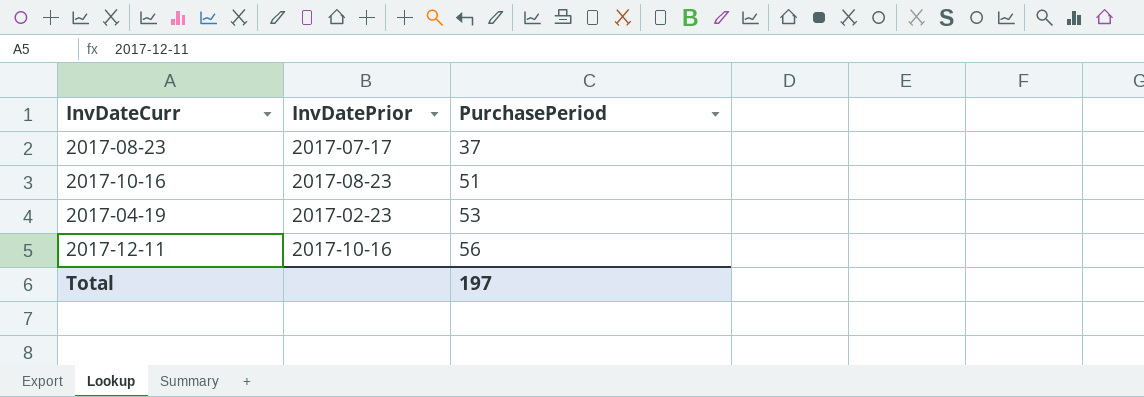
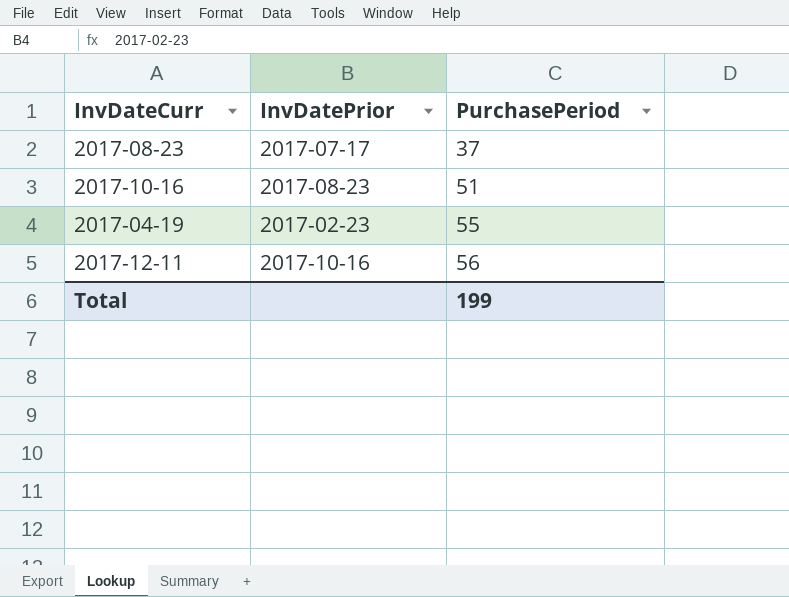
2017-04-19 | PurchasePeriod: 53 -> 55
Total | PurchasePeriod: 197 -> 199

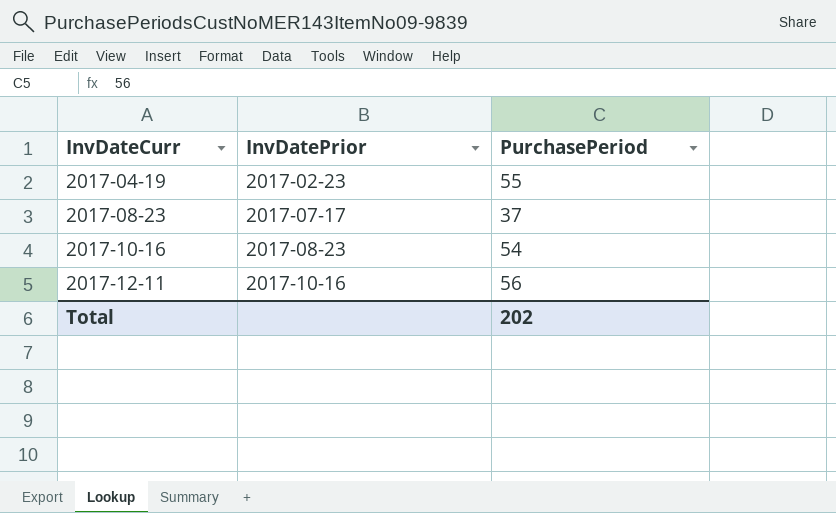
row order: PurchasePeriod ascending -> InvDateCurr ascending
2017-10-16 | PurchasePeriod: 51 -> 54
Total | PurchasePeriod: 199 -> 202

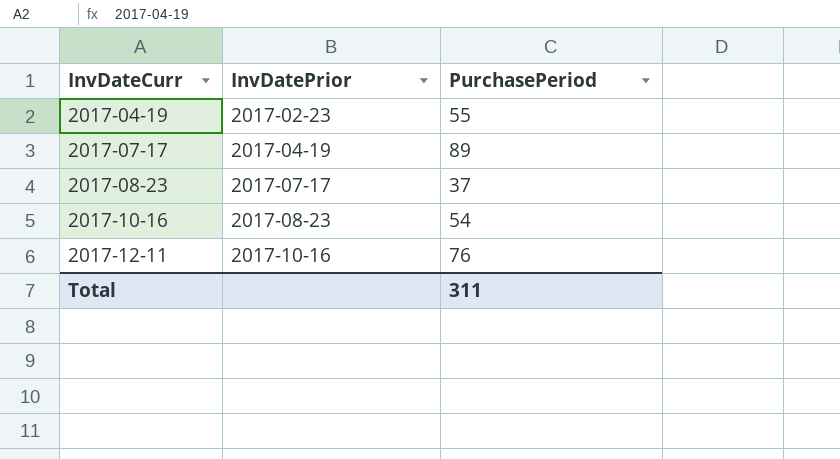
row 2017-07-17: none -> 2017-04-19 | 89
2017-12-11 | PurchasePeriod: 56 -> 76
Total | PurchasePeriod: 202 -> 311

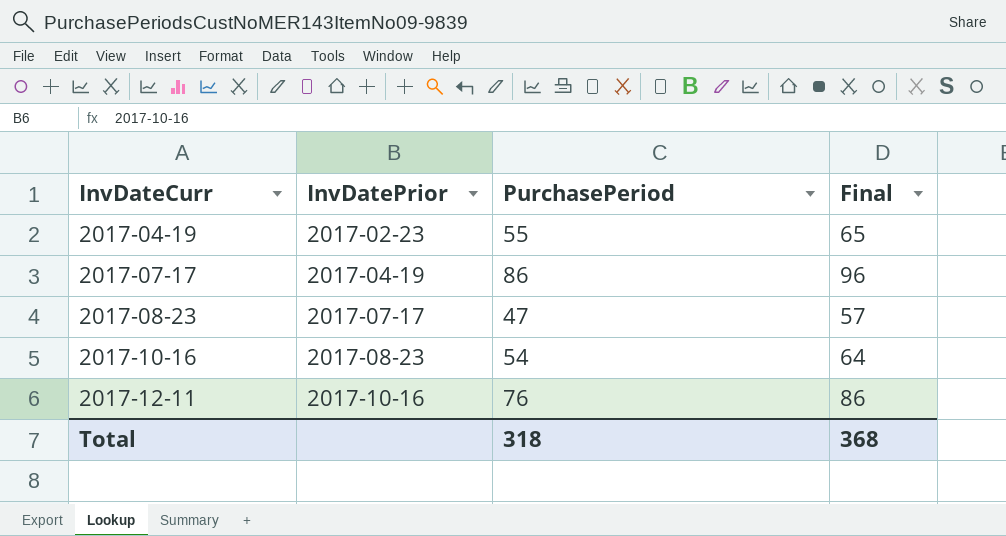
column Final | formula: none -> [PurchasePeriod] + 10
2017-07-17 | PurchasePeriod: 89 -> 86
2017-08-23 | PurchasePeriod: 37 -> 47
Total | PurchasePeriod: 311 -> 318

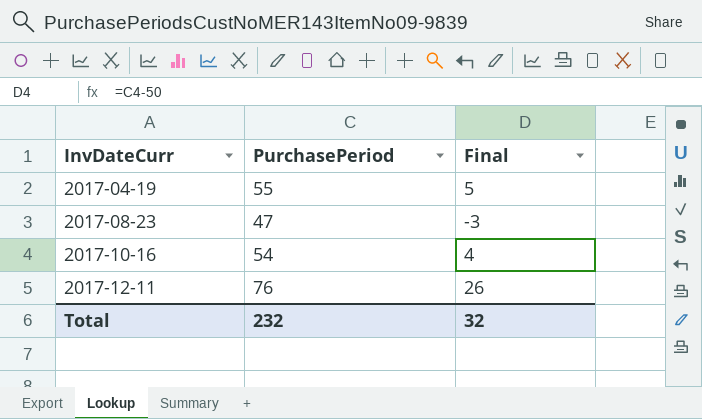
column InvDatePrior | position: 2 -> none
column Final | formula: [PurchasePeriod] + 10 -> [PurchasePeriod] - 50
row 2017-07-17: 2017-04-19 | 86 | 96 -> none
Total | PurchasePeriod: 318 -> 232
Total | Final: 368 -> 32

